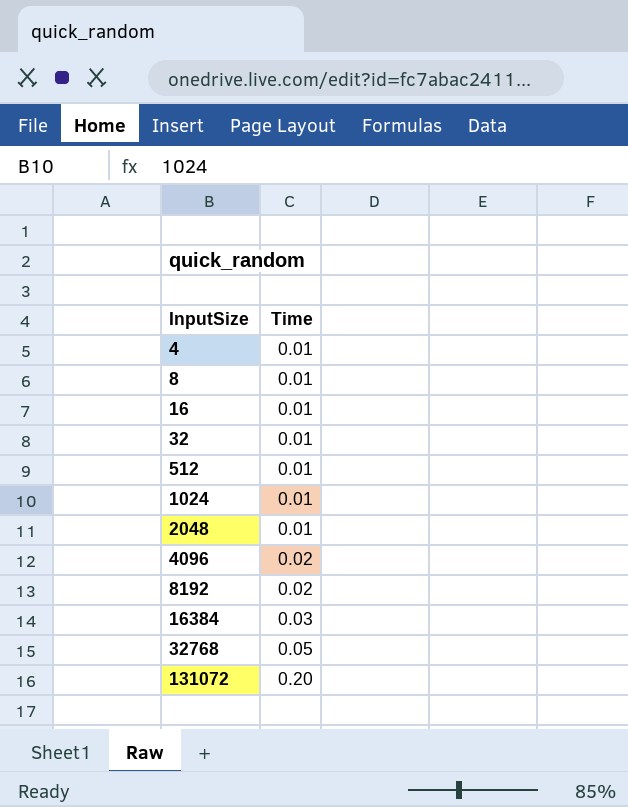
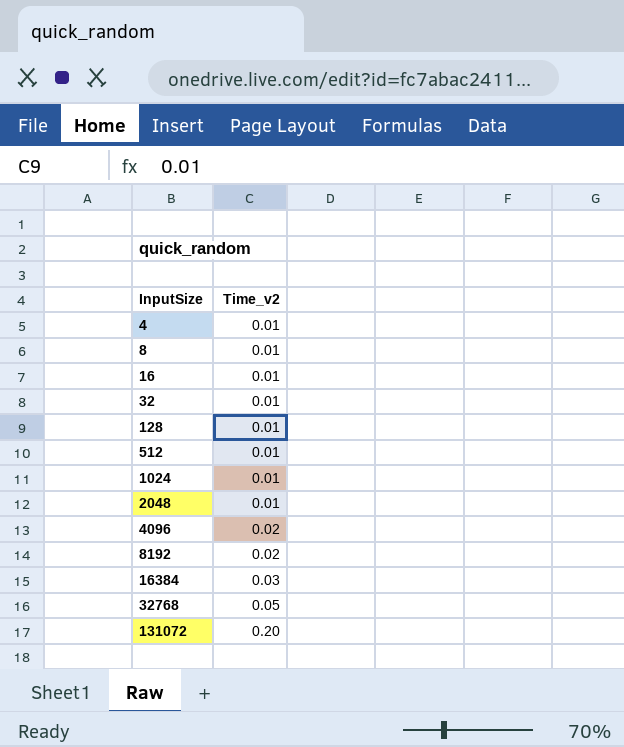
column name: Time -> Time_v2
row 128: none -> 0.01

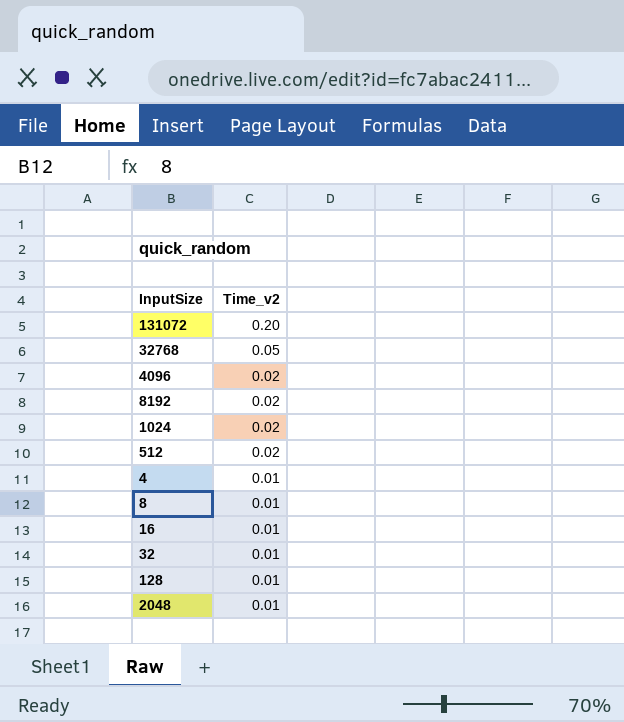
row order: InputSize ascending -> Time_v2 descending
row 16384: 0.03 -> none
1024 | Time_v2: 0.01 -> 0.02
512 | Time_v2: 0.01 -> 0.02

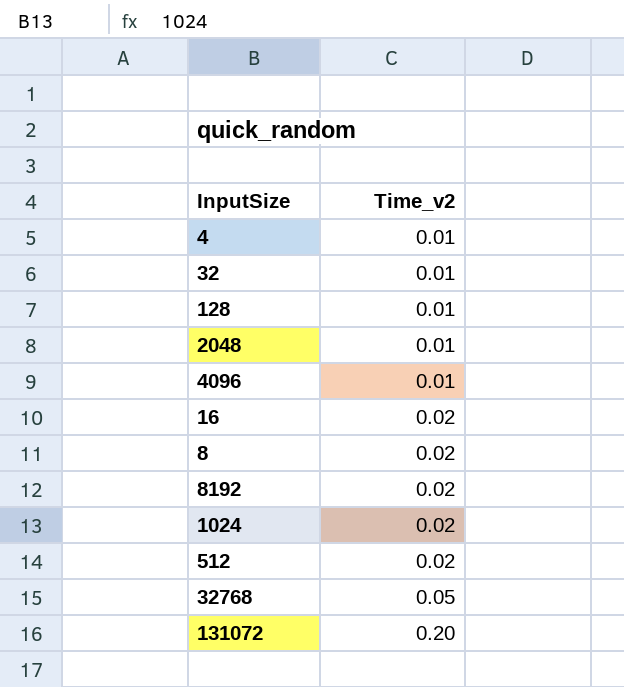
row order: Time_v2 descending -> Time_v2 ascending
4096 | Time_v2: 0.02 -> 0.01
16 | Time_v2: 0.01 -> 0.02
8 | Time_v2: 0.01 -> 0.02

